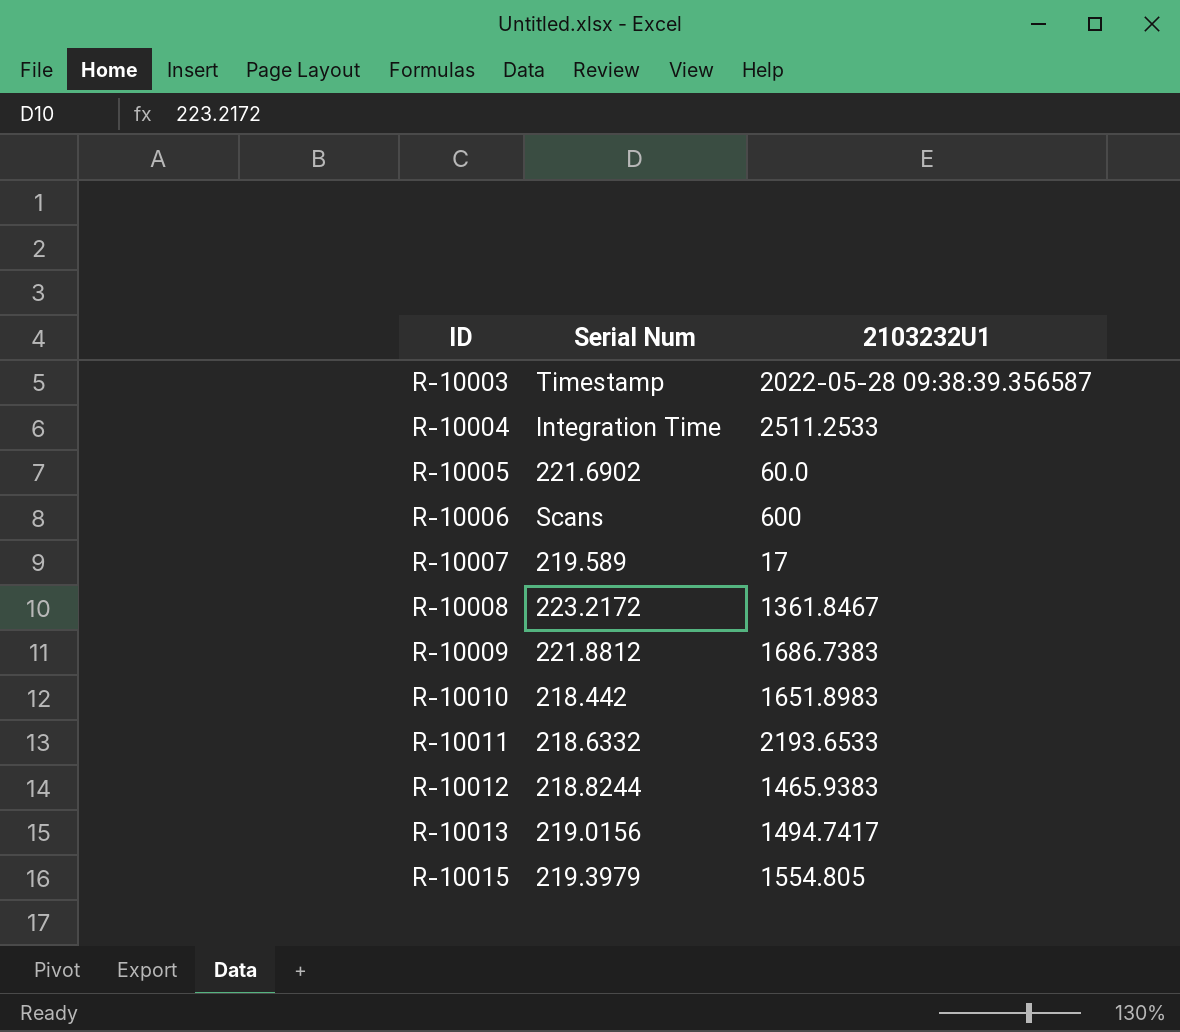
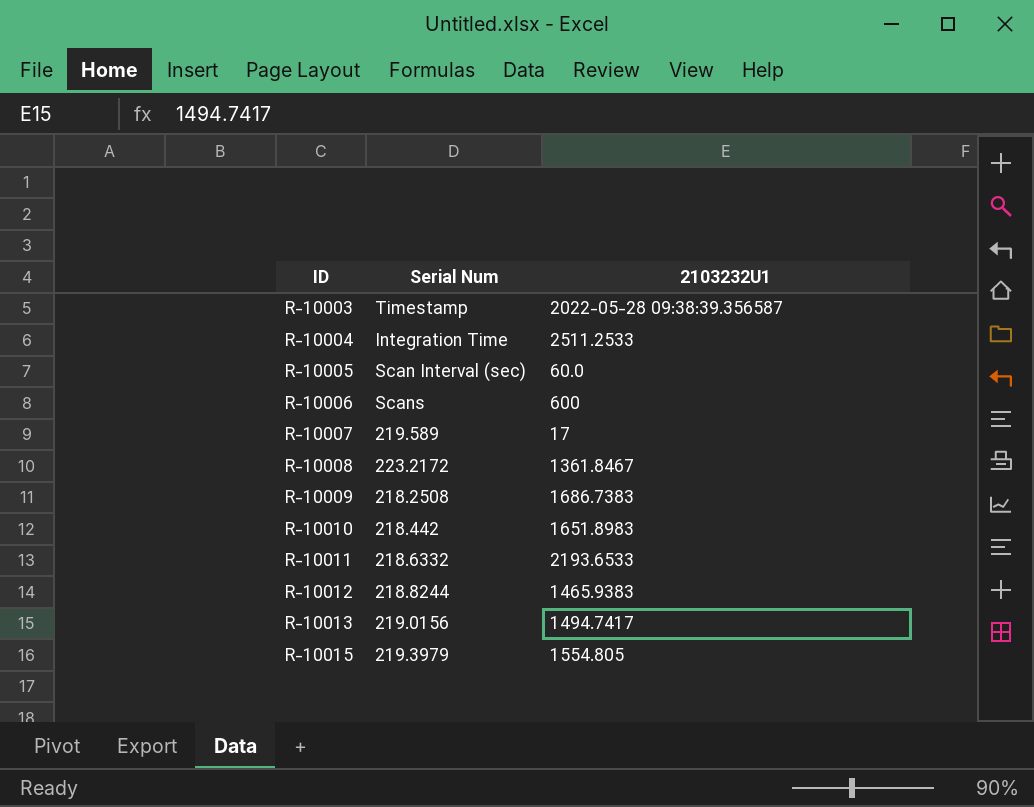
R-10005 | Serial Num: 221.6902 -> Scan Interval (sec)
R-10009 | Serial Num: 221.8812 -> 218.2508

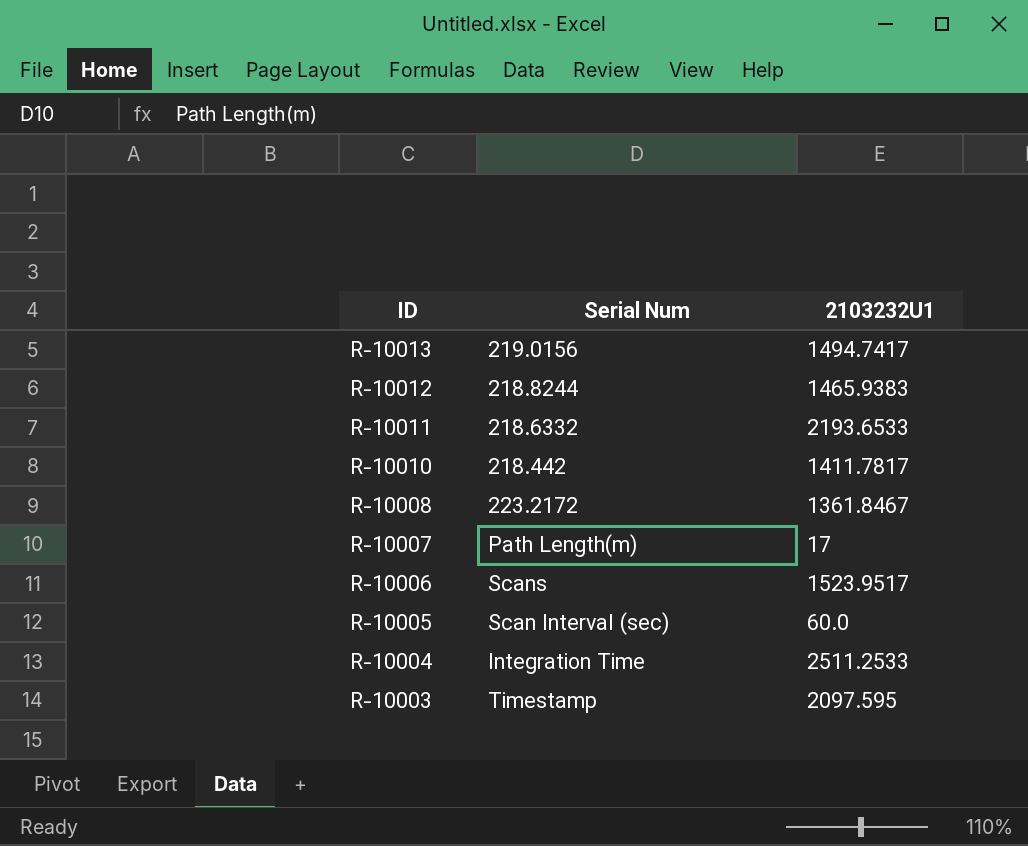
row order: ID ascending -> ID descending
row R-10009: 218.2508 | 1686.7383 -> none
row R-10015: 219.3979 | 1554.805 -> none
R-10010 | 2103232U1: 1651.8983 -> 1411.7817
R-10007 | Serial Num: 219.589 -> Path Length(m)
R-10006 | 2103232U1: 600 -> 1523.9517
R-10003 | 2103232U1: 2022-05-28 09:38:39.356587 -> 2097.595

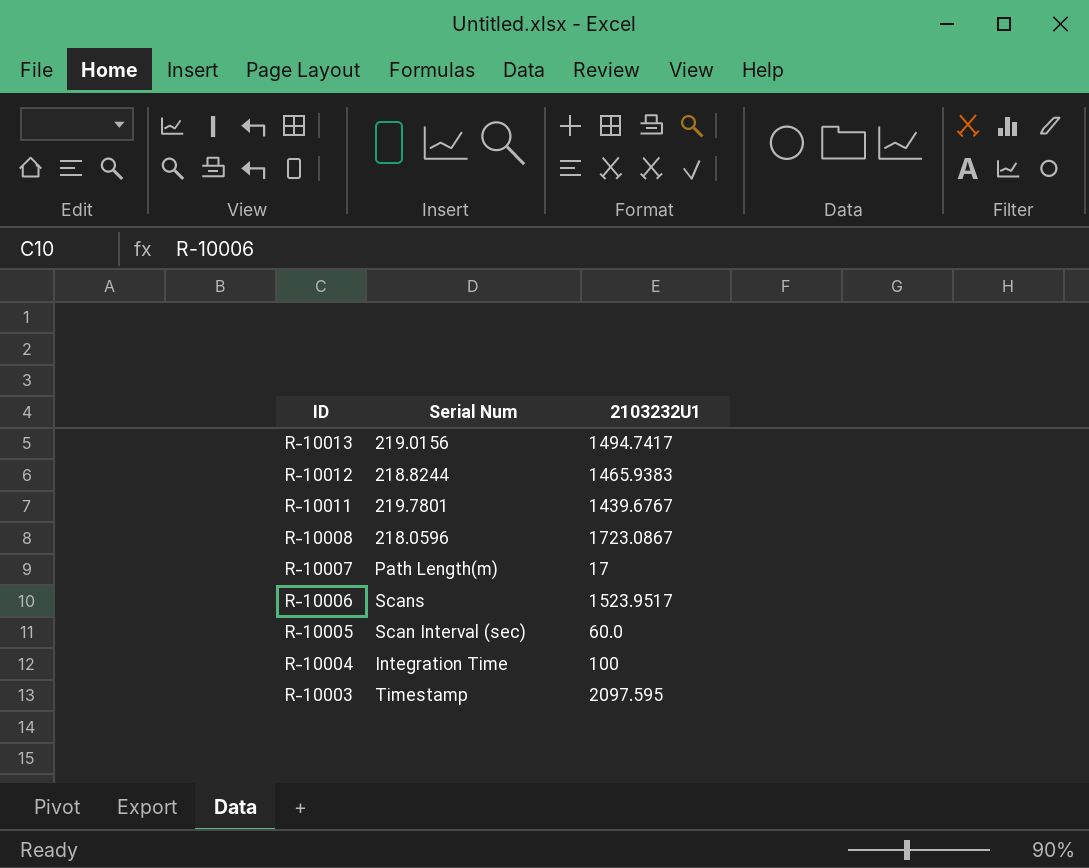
row R-10010: 218.442 | 1411.7817 -> none
R-10011 | Serial Num: 218.6332 -> 219.7801
R-10011 | 2103232U1: 2193.6533 -> 1439.6767
R-10008 | Serial Num: 223.2172 -> 218.0596
R-10008 | 2103232U1: 1361.8467 -> 1723.0867
R-10004 | 2103232U1: 2511.2533 -> 100

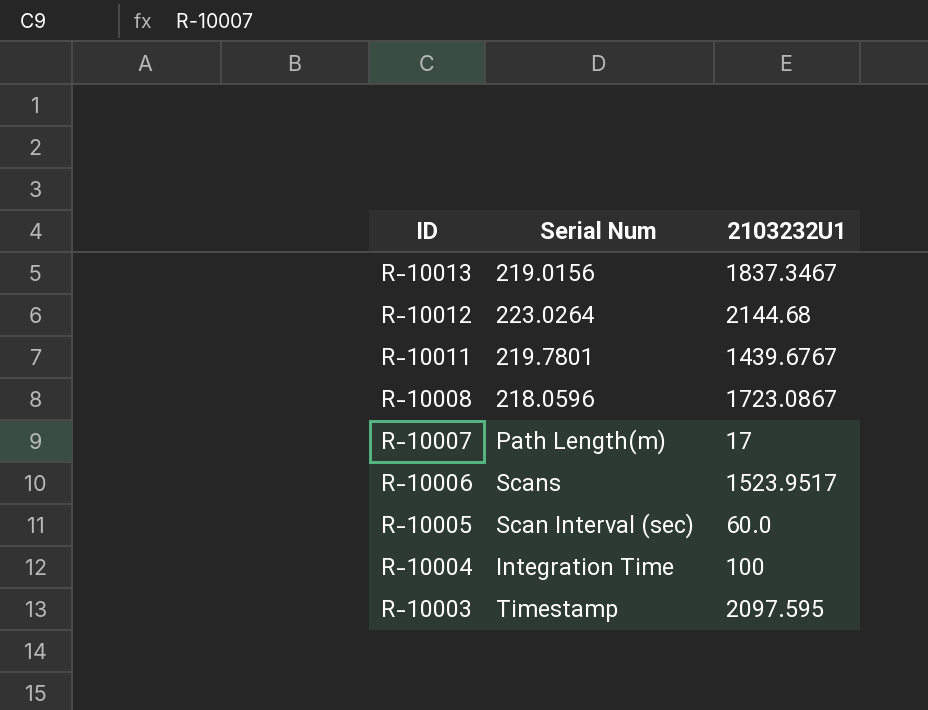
R-10013 | 2103232U1: 1494.7417 -> 1837.3467
R-10012 | Serial Num: 218.8244 -> 223.0264
R-10012 | 2103232U1: 1465.9383 -> 2144.68

